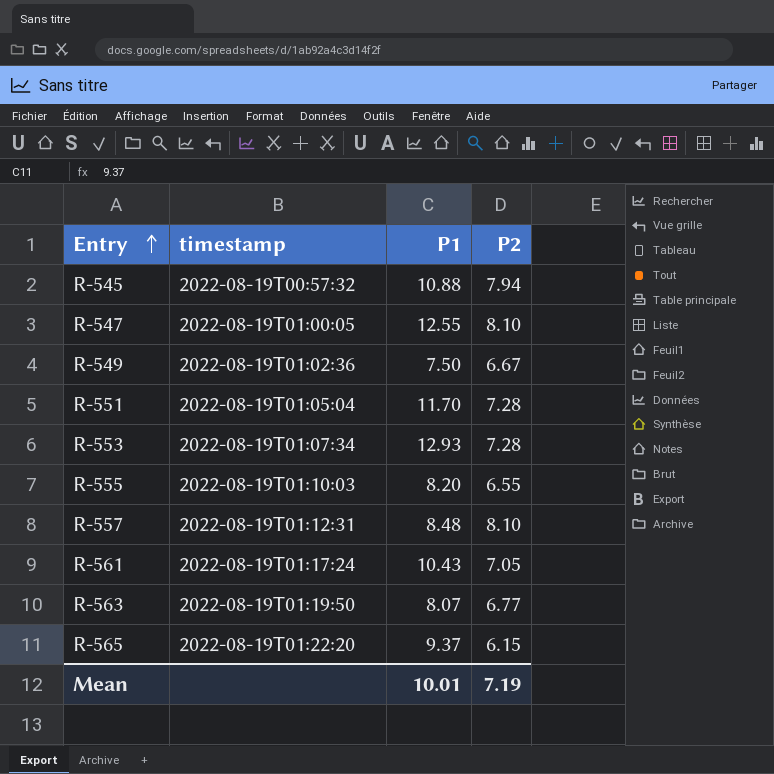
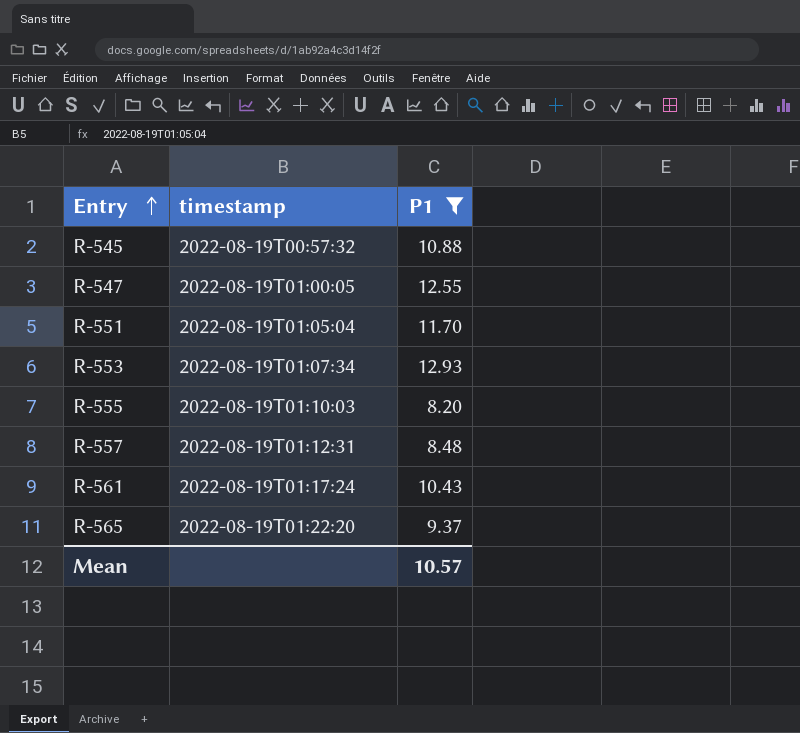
filter: none -> P1 >= 8.20
column P2 | position: 4 -> none
Mean | P1: 10.01 -> 10.57

